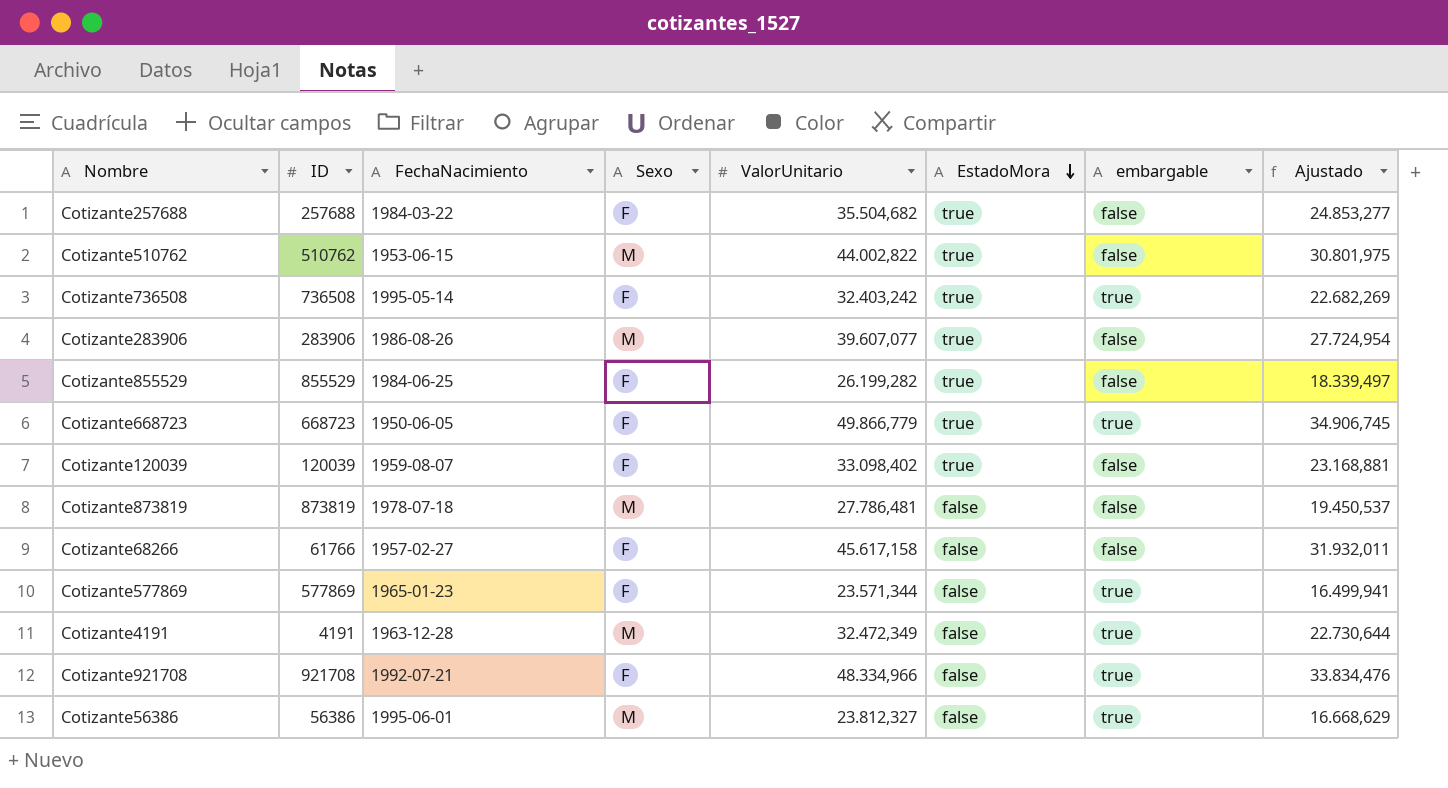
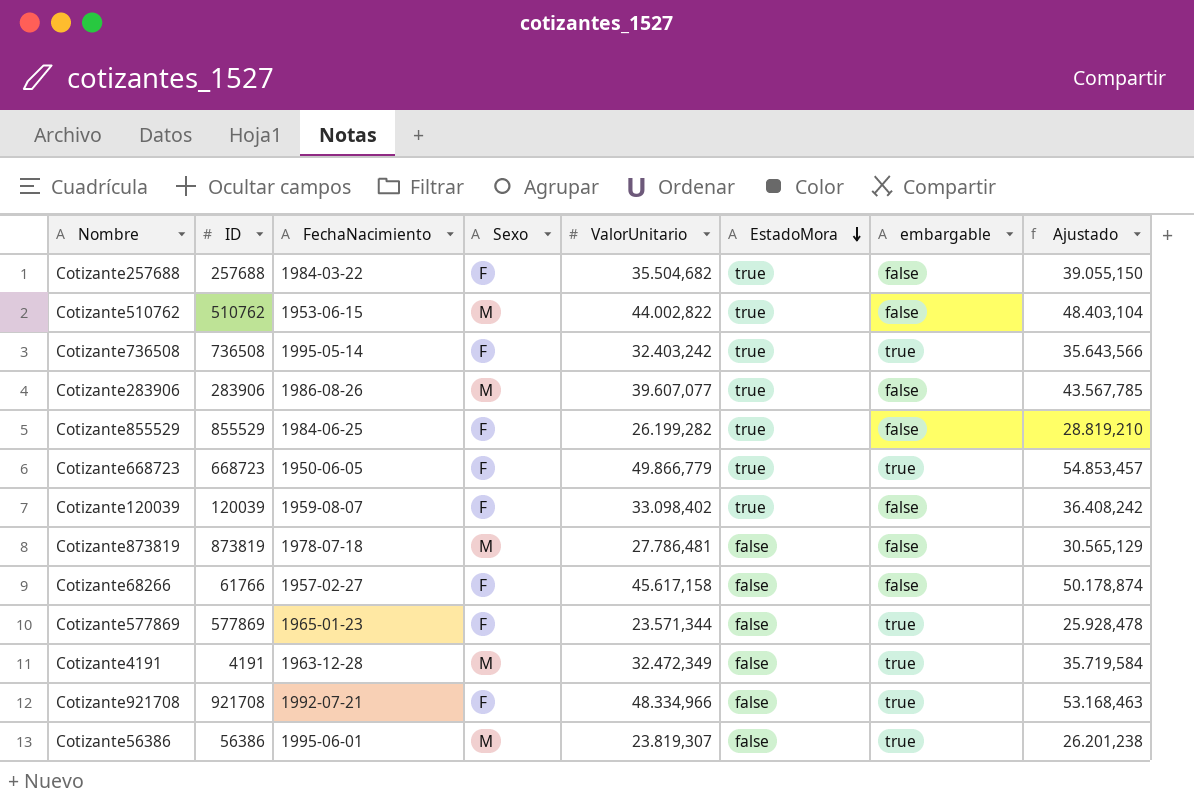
column Ajustado | formula: [ValorUnitario] * 0,7 -> [ValorUnitario] * 1,1
Cotizante56386 | ValorUnitario: 23.812,327 -> 23.819,307

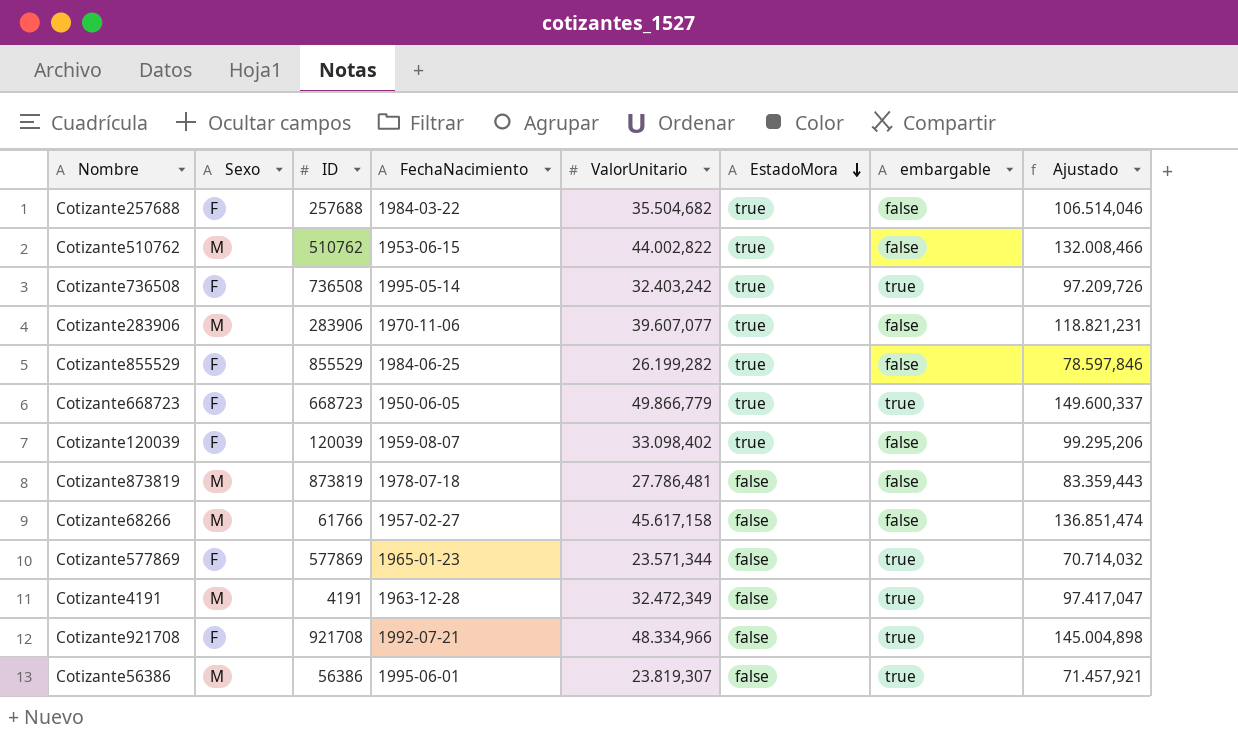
column Sexo | position: 4 -> 2
column Ajustado | formula: [ValorUnitario] * 1,1 -> [ValorUnitario] * 3
Cotizante283906 | FechaNacimiento: 1986-08-26 -> 1970-11-06
Cotizante68266 | Sexo: F -> M

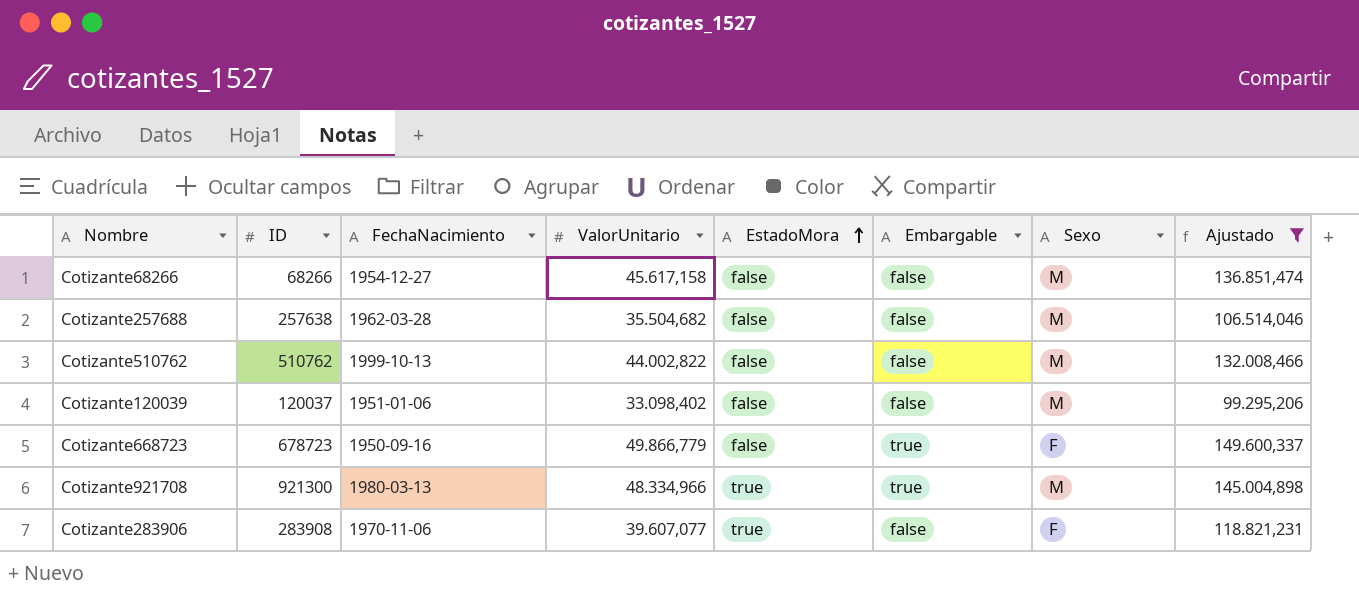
filter: none -> Ajustado >= 99.295,206
row order: EstadoMora descending -> EstadoMora ascending
column name: embargable -> Embargable
column Sexo | position: 2 -> 7
Cotizante68266 | ID: 61766 -> 68266
Cotizante68266 | FechaNacimiento: 1957-02-27 -> 1954-12-27
Cotizante257688 | ID: 257688 -> 257638
Cotizante257688 | FechaNacimiento: 1984-03-22 -> 1962-03-28
Cotizante257688 | EstadoMora: true -> false
Cotizante257688 | Sexo: F -> M
Cotizante510762 | FechaNacimiento: 1953-06-15 -> 1999-10-13
Cotizante510762 | EstadoMora: true -> false
Cotizante120039 | ID: 120039 -> 120037
Cotizante120039 | FechaNacimiento: 1959-08-07 -> 1951-01-06
Cotizante120039 | EstadoMora: true -> false
Cotizante120039 | Sexo: F -> M
Cotizante668723 | ID: 668723 -> 678723
Cotizante668723 | FechaNacimiento: 1950-06-05 -> 1950-09-16
Cotizante668723 | EstadoMora: true -> false
Cotizante921708 | ID: 921708 -> 921300
Cotizante921708 | FechaNacimiento: 1992-07-21 -> 1980-03-13
Cotizante921708 | EstadoMora: false -> true
Cotizante921708 | Sexo: F -> M
Cotizante283906 | ID: 283906 -> 283908
Cotizante283906 | Sexo: M -> F

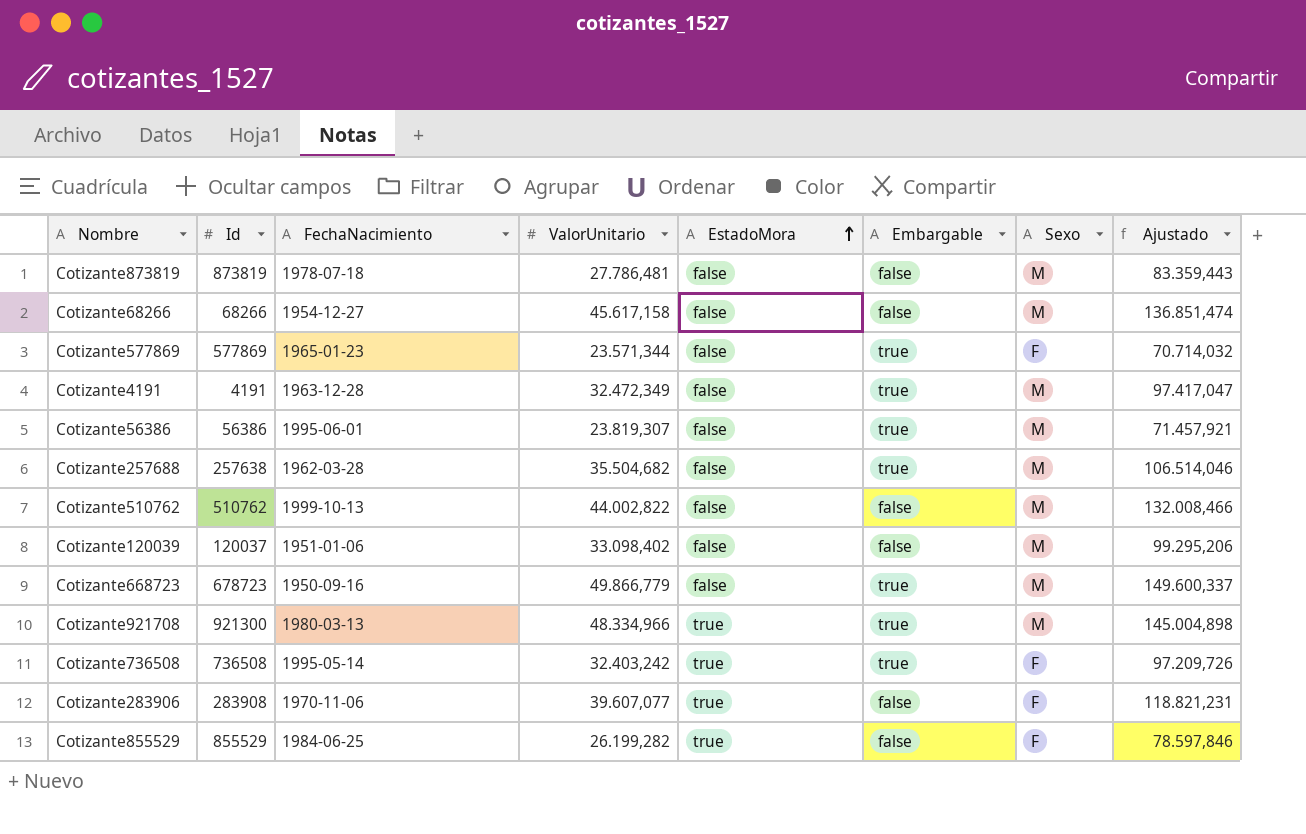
filter: Ajustado >= 99.295,206 -> none
column name: ID -> Id
Cotizante257688 | Embargable: false -> true
Cotizante668723 | Sexo: F -> M

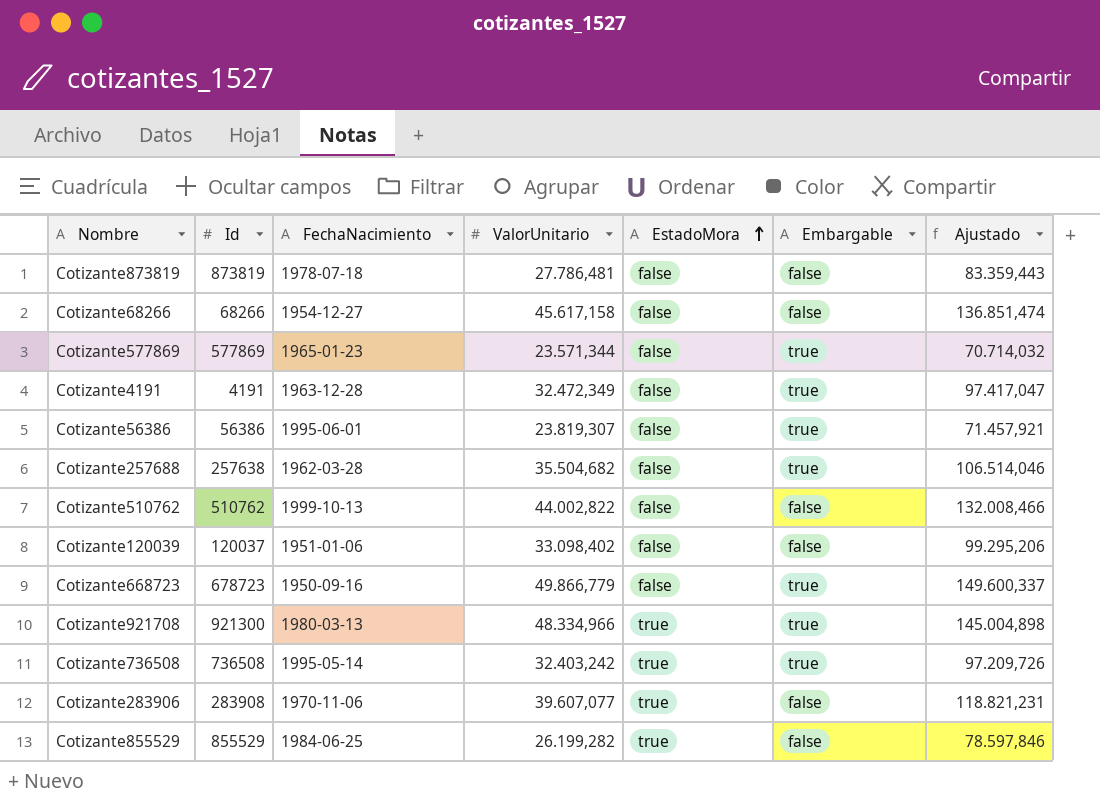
column Sexo | position: 7 -> none

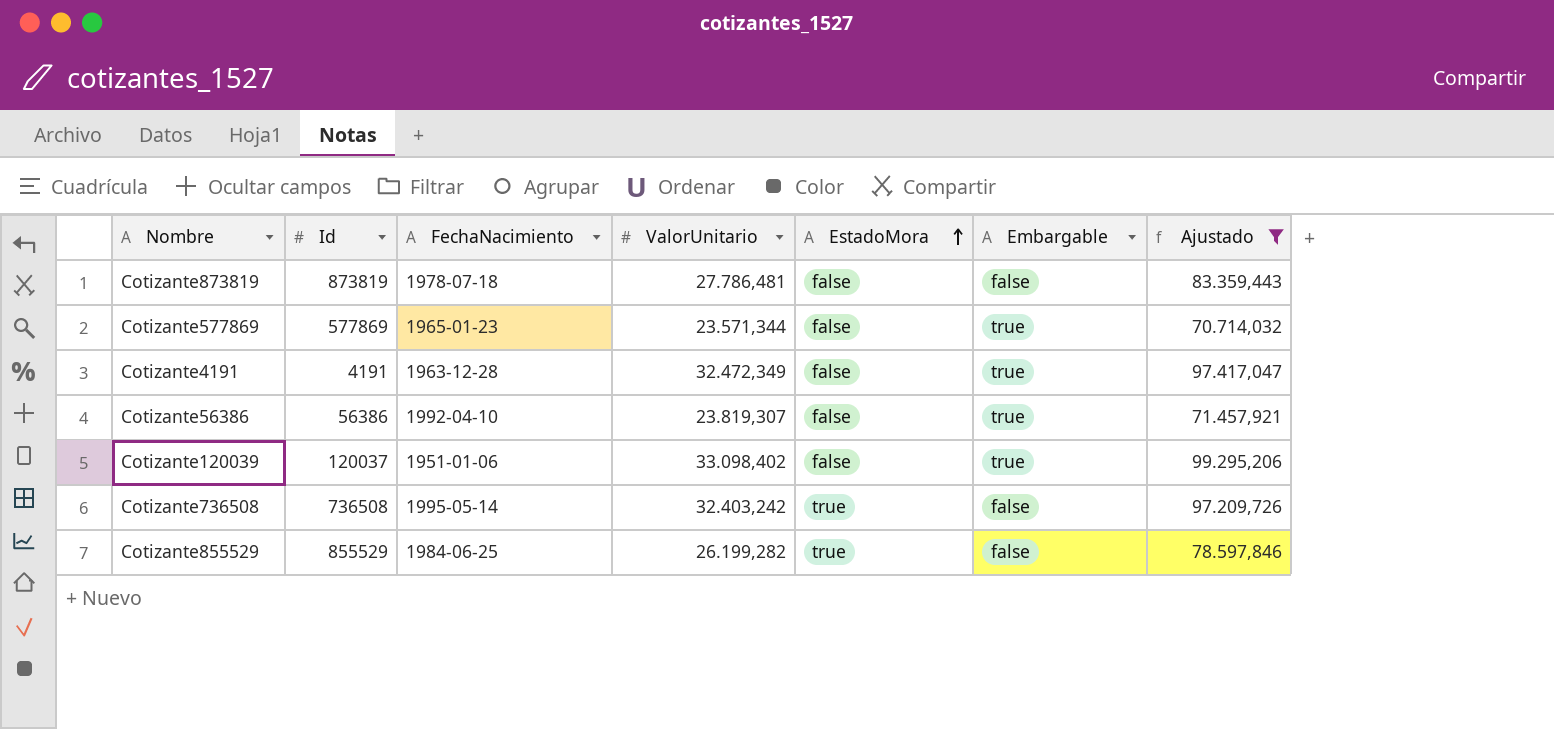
filter: none -> Ajustado <= 99.295,206
Cotizante56386 | FechaNacimiento: 1995-06-01 -> 1992-04-10
Cotizante120039 | Embargable: false -> true
Cotizante736508 | Embargable: true -> false

